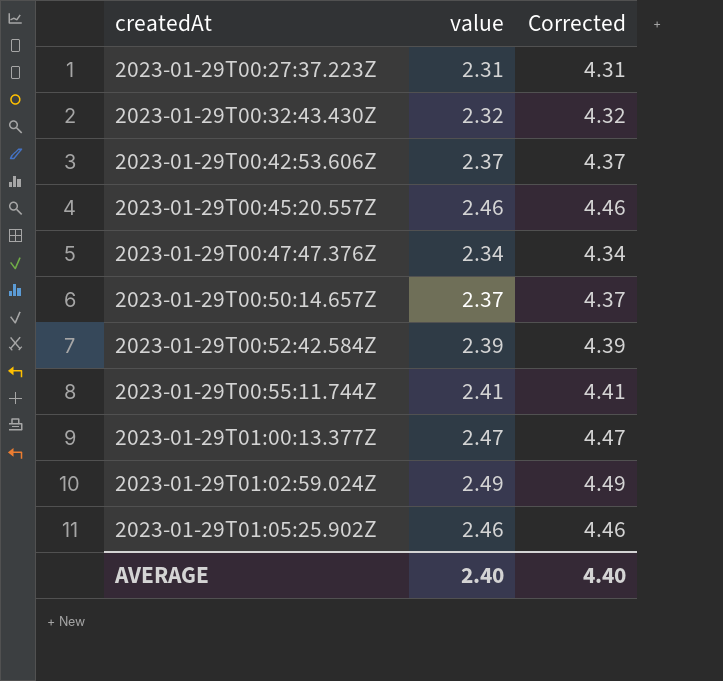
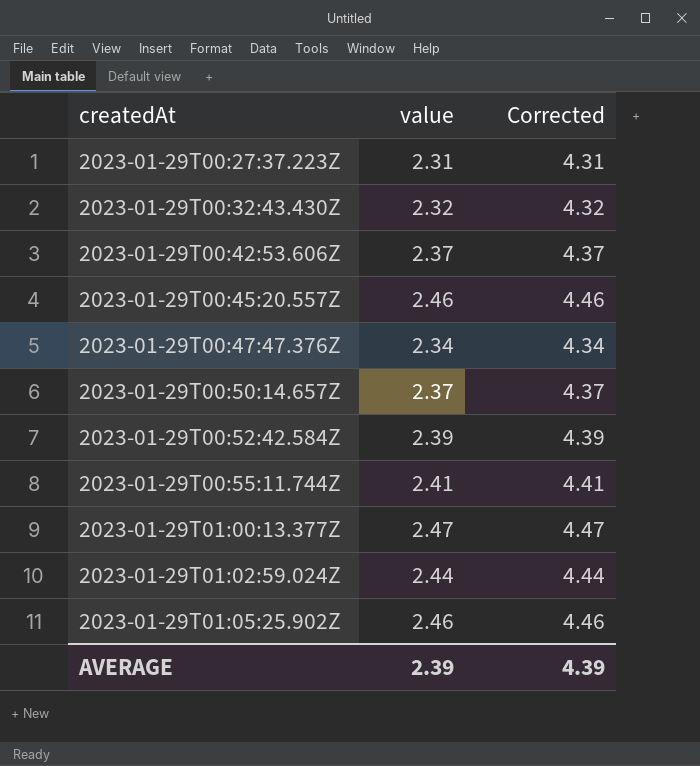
2023-01-29T01:02:59.024Z | value: 2.49 -> 2.44
2023-01-29T01:02:59.024Z | Corrected: 4.49 -> 4.44
AVERAGE | value: 2.40 -> 2.39
AVERAGE | Corrected: 4.40 -> 4.39

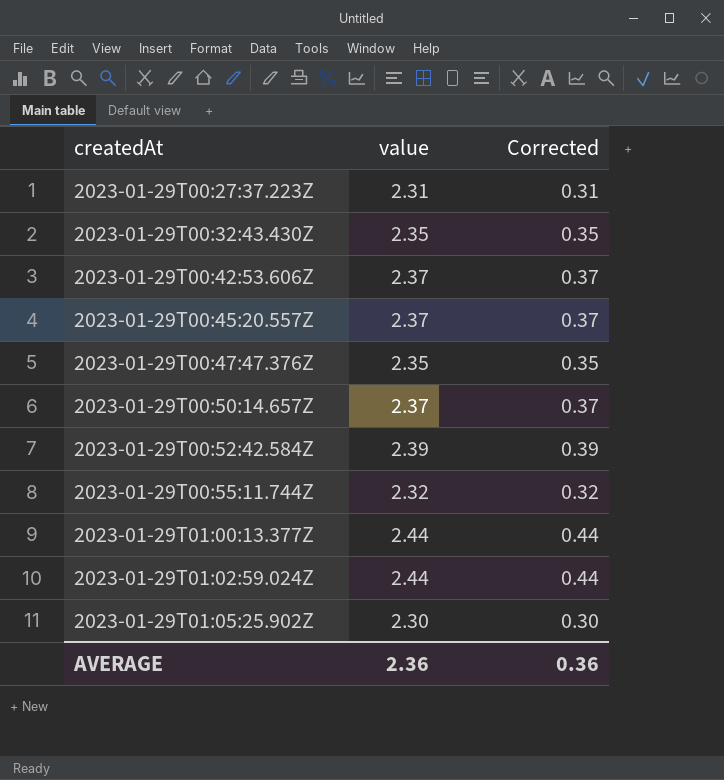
column Corrected | formula: [value] + 2 -> [value] - 2
2023-01-29T00:32:43.430Z | value: 2.32 -> 2.35
2023-01-29T00:45:20.557Z | value: 2.46 -> 2.37
2023-01-29T00:47:47.376Z | value: 2.34 -> 2.35
2023-01-29T00:55:11.744Z | value: 2.41 -> 2.32
2023-01-29T01:00:13.377Z | value: 2.47 -> 2.44
2023-01-29T01:05:25.902Z | value: 2.46 -> 2.30
AVERAGE | value: 2.39 -> 2.36
AVERAGE | Corrected: 4.39 -> 0.36

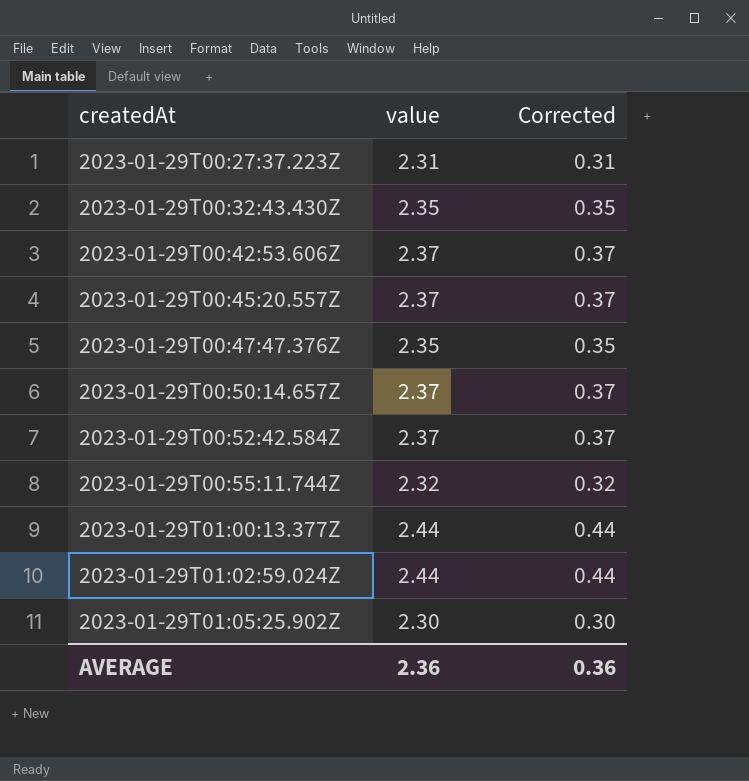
2023-01-29T00:52:42.584Z | value: 2.39 -> 2.37
2023-01-29T00:52:42.584Z | Corrected: 0.39 -> 0.37

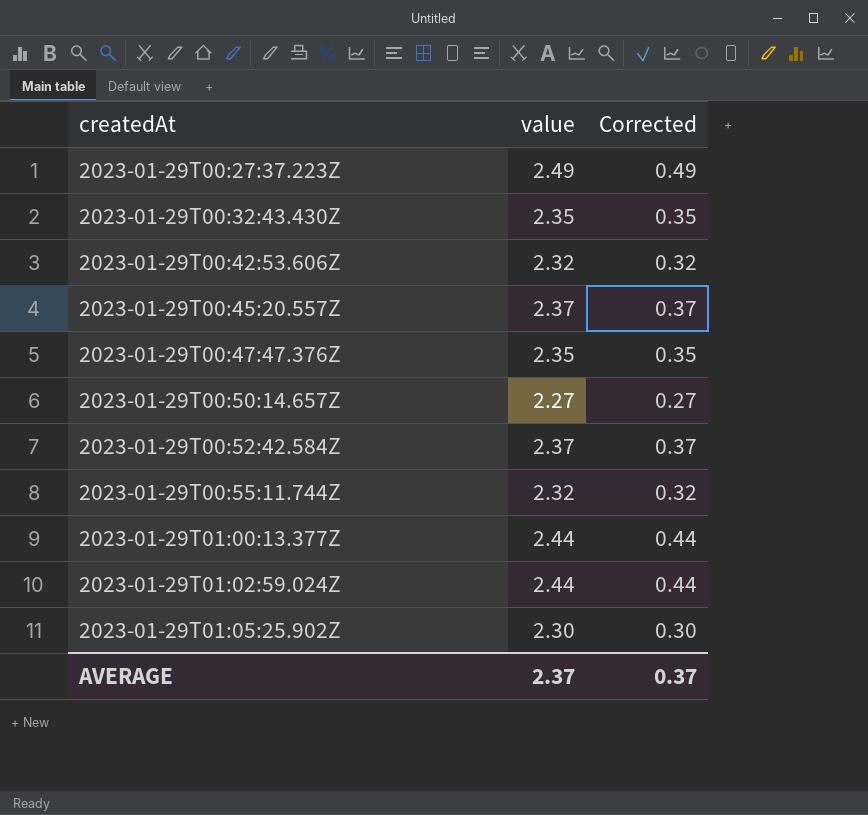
2023-01-29T00:27:37.223Z | value: 2.31 -> 2.49
2023-01-29T00:27:37.223Z | Corrected: 0.31 -> 0.49
2023-01-29T00:42:53.606Z | value: 2.37 -> 2.32
2023-01-29T00:42:53.606Z | Corrected: 0.37 -> 0.32
2023-01-29T00:50:14.657Z | value: 2.37 -> 2.27
2023-01-29T00:50:14.657Z | Corrected: 0.37 -> 0.27
AVERAGE | value: 2.36 -> 2.37
AVERAGE | Corrected: 0.36 -> 0.37

